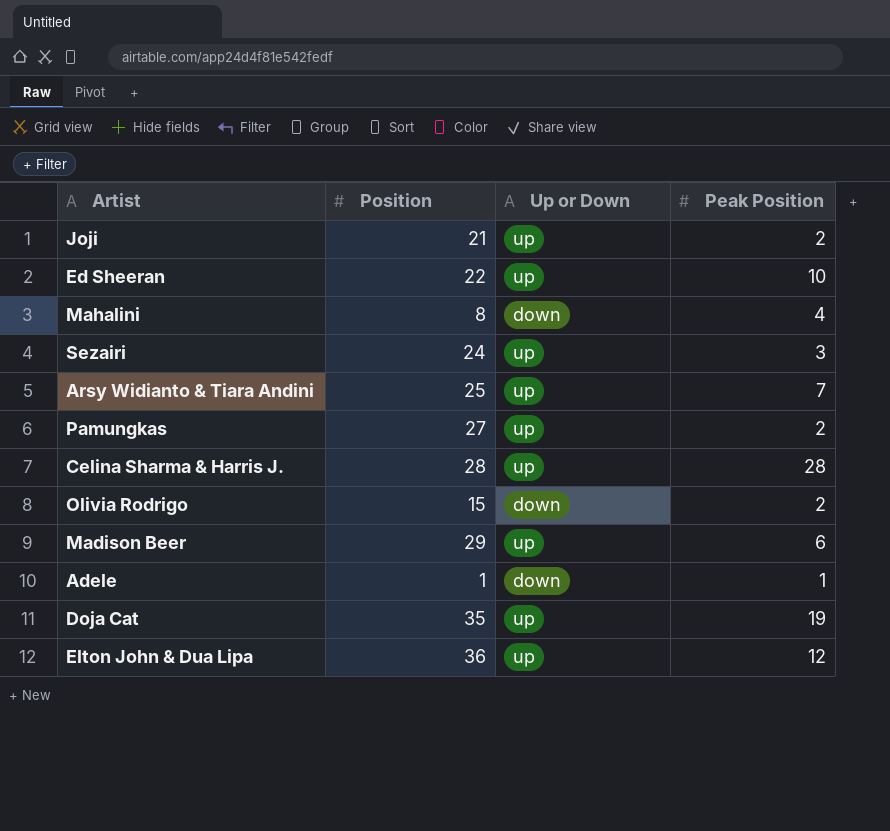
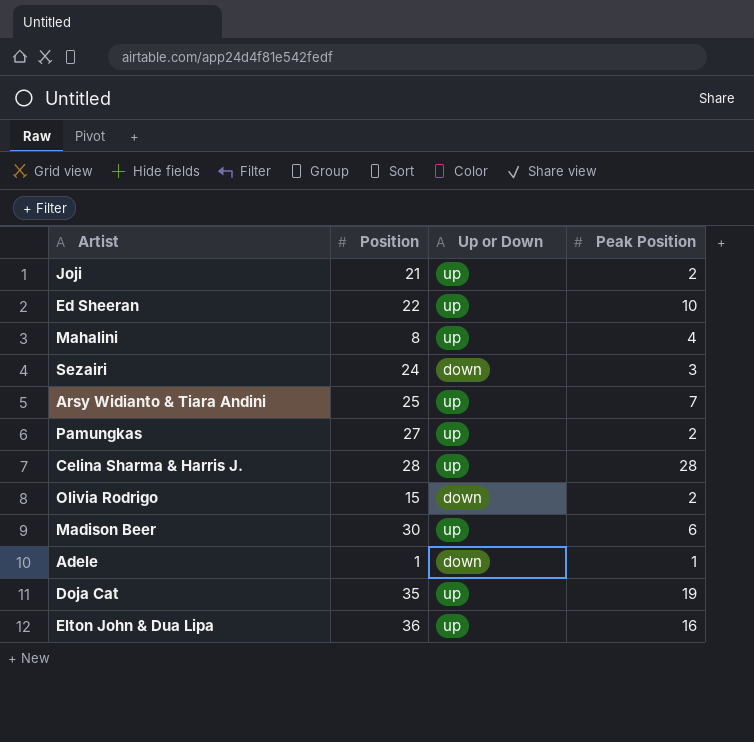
Mahalini | Up or Down: down -> up
Sezairi | Up or Down: up -> down
Madison Beer | Position: 29 -> 30
Elton John & Dua Lipa | Peak Position: 12 -> 16

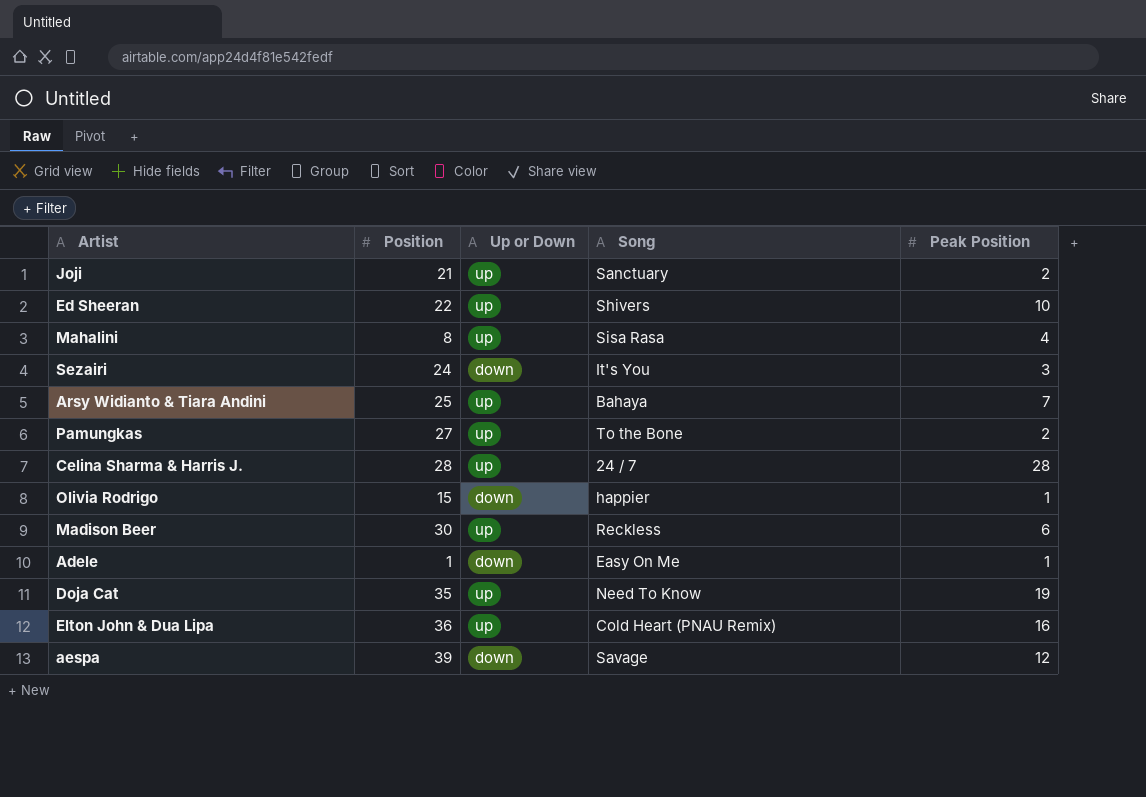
column Song | position: none -> 4
Olivia Rodrigo | Peak Position: 2 -> 1
row aespa: none -> 39 | down | Savage | 12

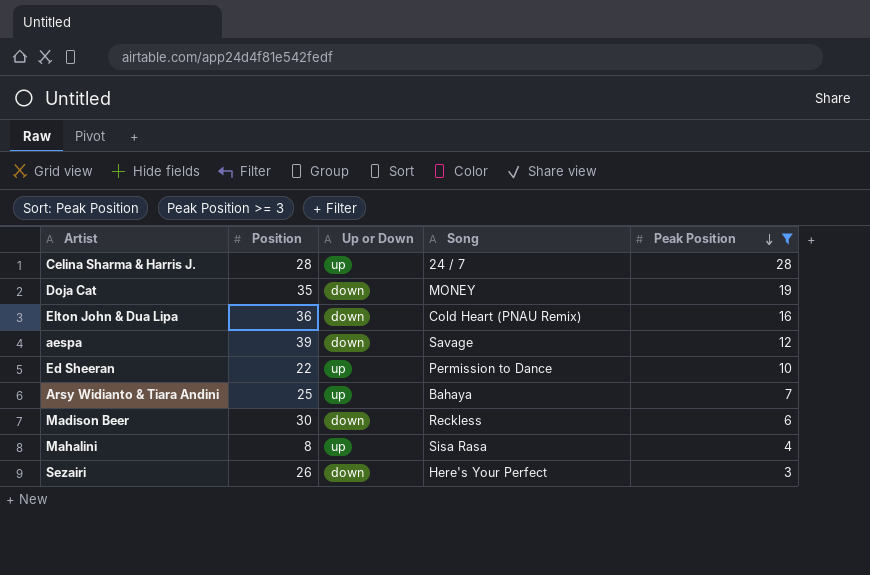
filter: none -> Peak Position >= 3
row order: none -> Peak Position descending
Doja Cat | Up or Down: up -> down
Doja Cat | Song: Need To Know -> MONEY
Elton John & Dua Lipa | Up or Down: up -> down
Ed Sheeran | Song: Shivers -> Permission to Dance
Madison Beer | Up or Down: up -> down
Sezairi | Position: 24 -> 26
Sezairi | Song: It's You -> Here's Your Perfect

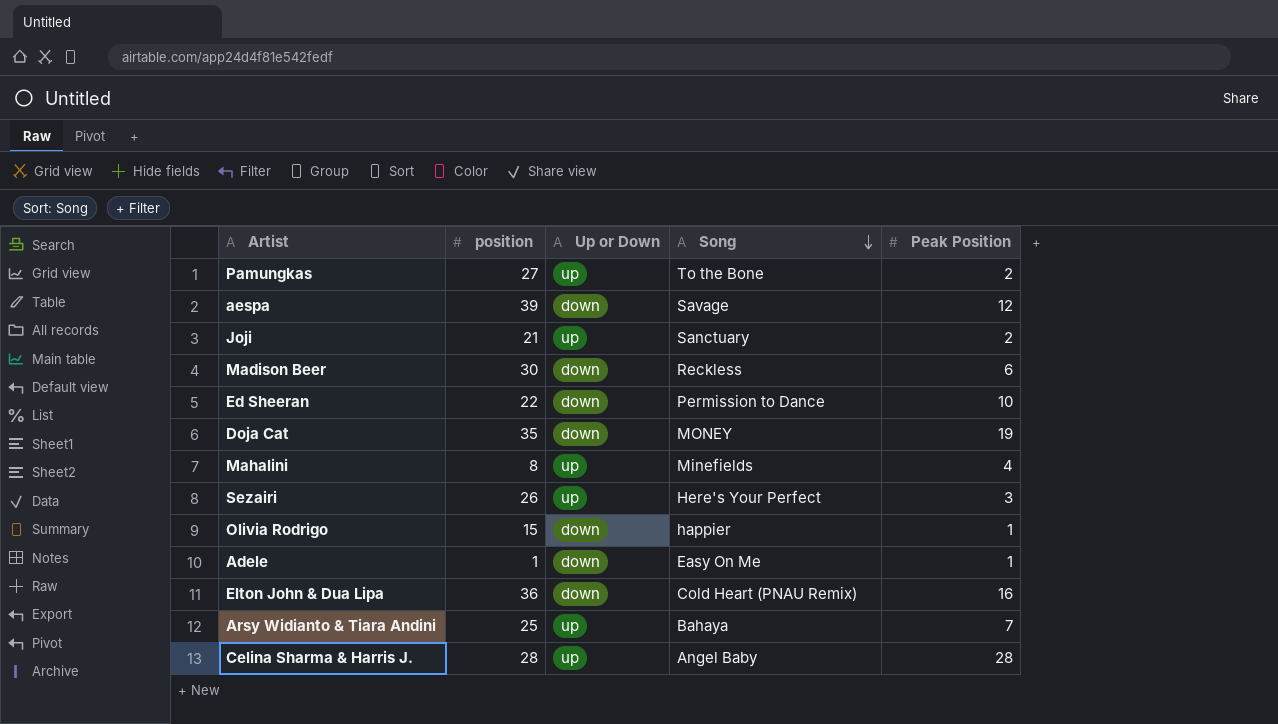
filter: Peak Position >= 3 -> none
row order: Peak Position descending -> Song descending
column name: Position -> position
Ed Sheeran | Up or Down: up -> down
Mahalini | Song: Sisa Rasa -> Minefields
Sezairi | Up or Down: down -> up
Celina Sharma & Harris J. | Song: 24 / 7 -> Angel Baby

